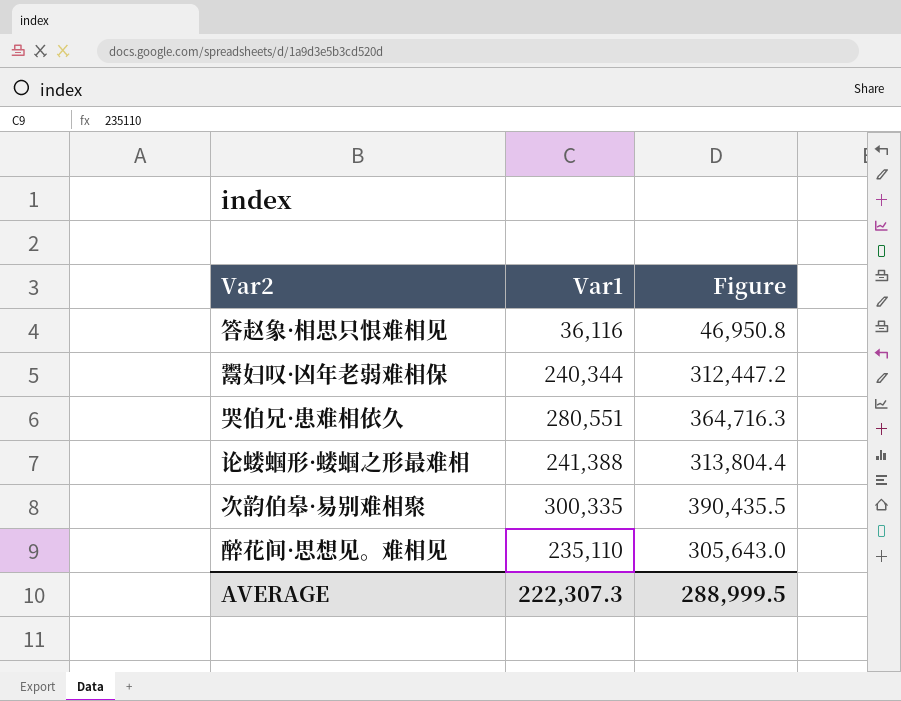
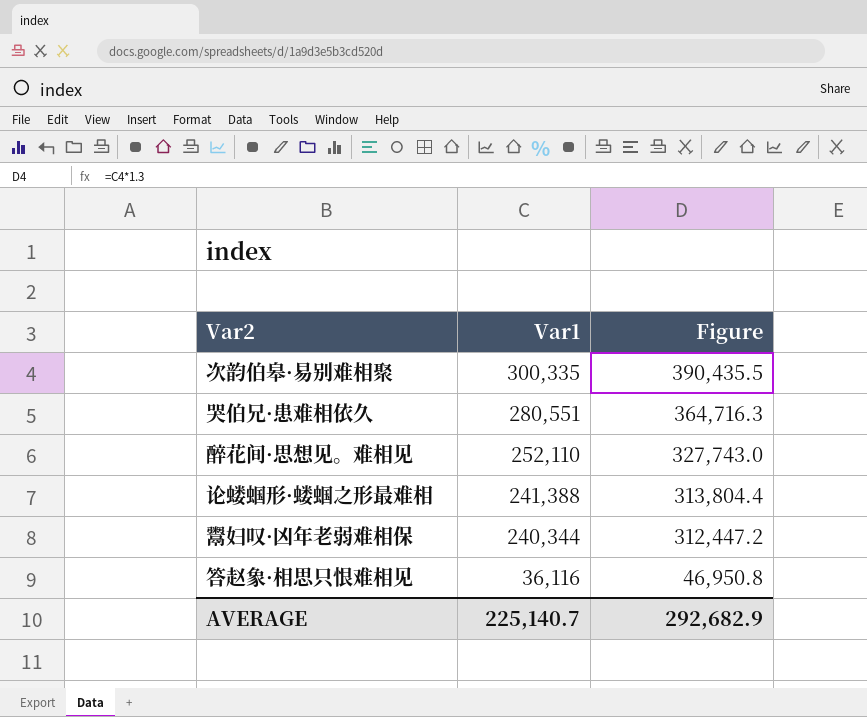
row order: none -> Var1 descending
醉花间·思想见。难相见 | Var1: 235,110 -> 252,110
醉花间·思想见。难相见 | Figure: 305,643.0 -> 327,743.0
AVERAGE | Var1: 222,307.3 -> 225,140.7
AVERAGE | Figure: 288,999.5 -> 292,682.9

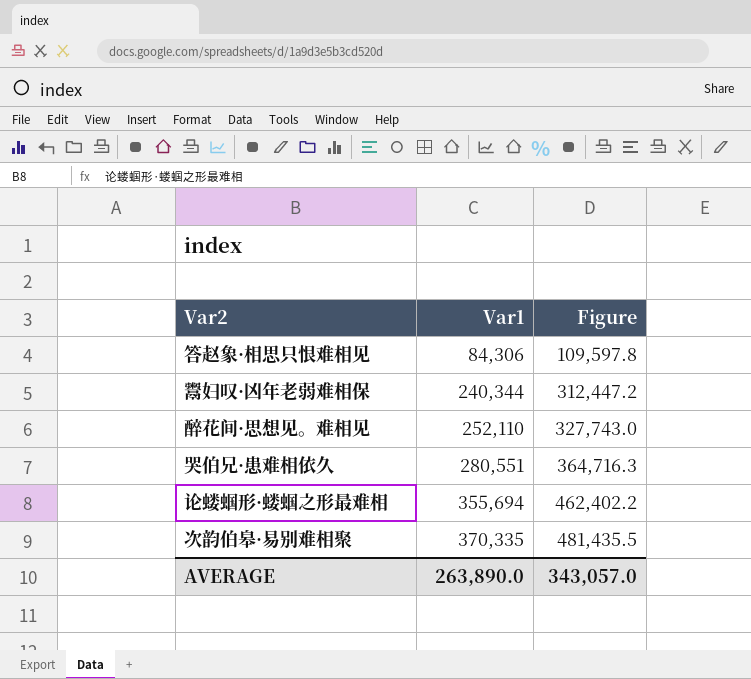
row order: Var1 descending -> Var1 ascending
答赵象·相思只恨难相见 | Var1: 36,116 -> 84,306
答赵象·相思只恨难相见 | Figure: 46,950.8 -> 109,597.8
论蝼蝈形·蝼蝈之形最难相 | Var1: 241,388 -> 355,694
论蝼蝈形·蝼蝈之形最难相 | Figure: 313,804.4 -> 462,402.2
次韵伯皋·易别难相聚 | Var1: 300,335 -> 370,335
次韵伯皋·易别难相聚 | Figure: 390,435.5 -> 481,435.5
AVERAGE | Var1: 225,140.7 -> 263,890.0
AVERAGE | Figure: 292,682.9 -> 343,057.0

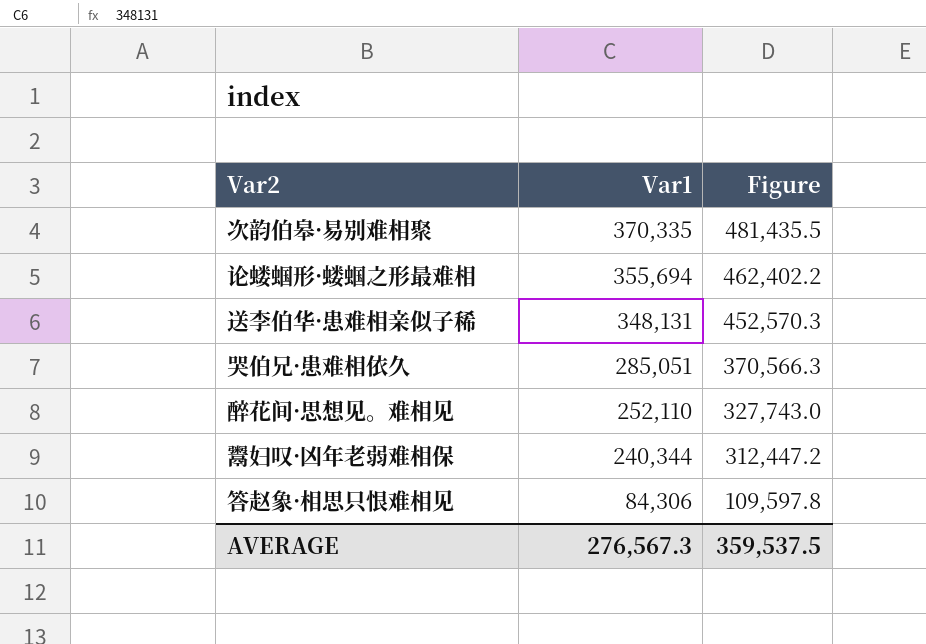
row order: Var1 ascending -> Var1 descending
row 送李伯华·患难相亲似子稀: none -> 348,131 | 452,570.3
哭伯兄·患难相依久 | Var1: 280,551 -> 285,051
哭伯兄·患难相依久 | Figure: 364,716.3 -> 370,566.3
AVERAGE | Var1: 263,890.0 -> 276,567.3
AVERAGE | Figure: 343,057.0 -> 359,537.5

